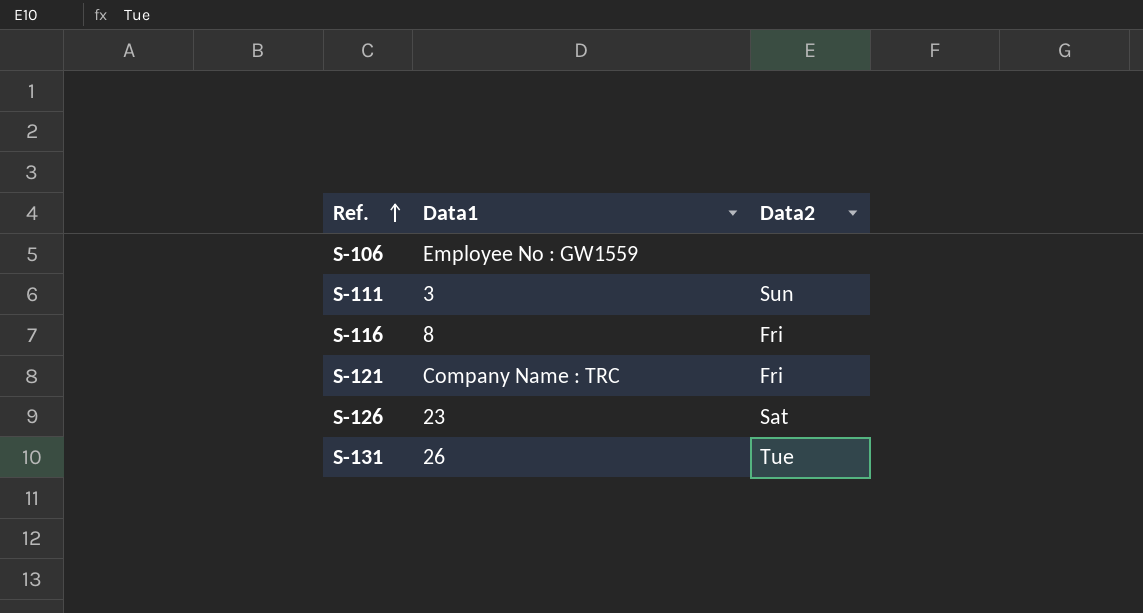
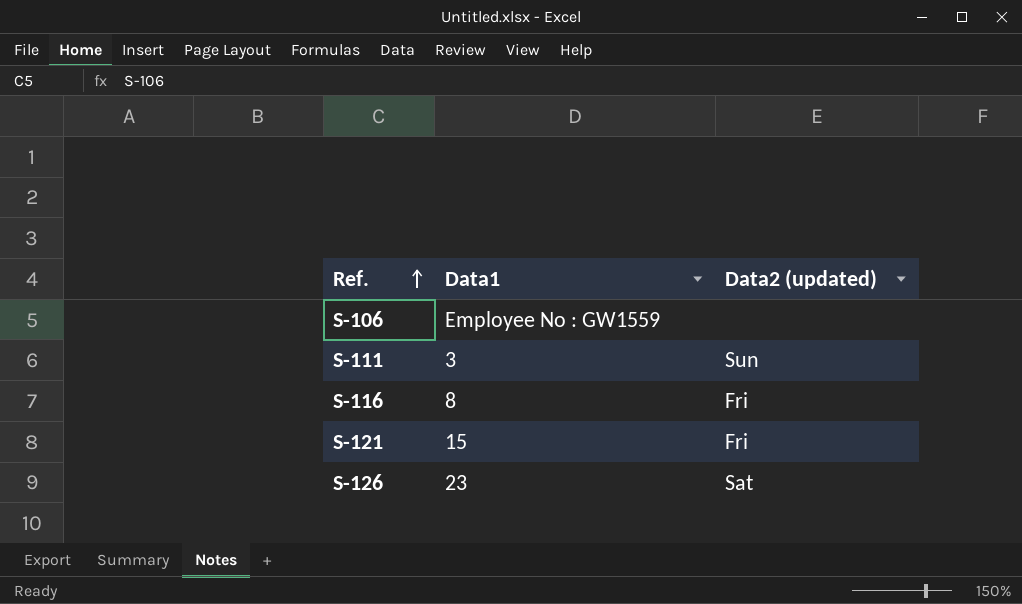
column name: Data2 -> Data2 (updated)
row S-131: 26 | Tue -> none
S-121 | Data1: Company Name : TRC -> 15

